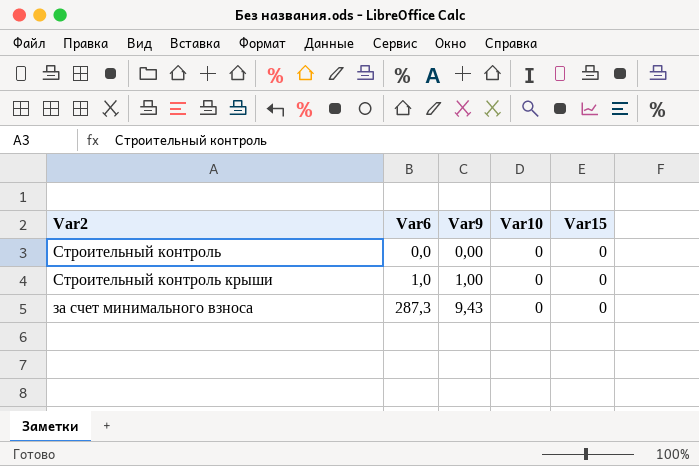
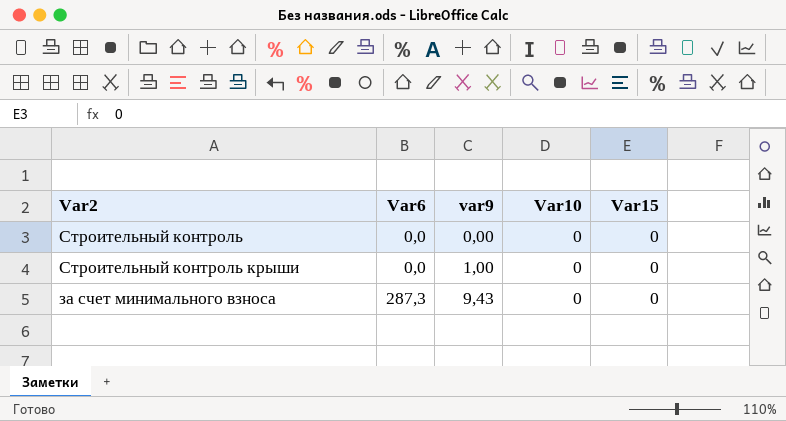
column name: Var9 -> var9
Строительный контроль крыши | Var6: 1,0 -> 0,0

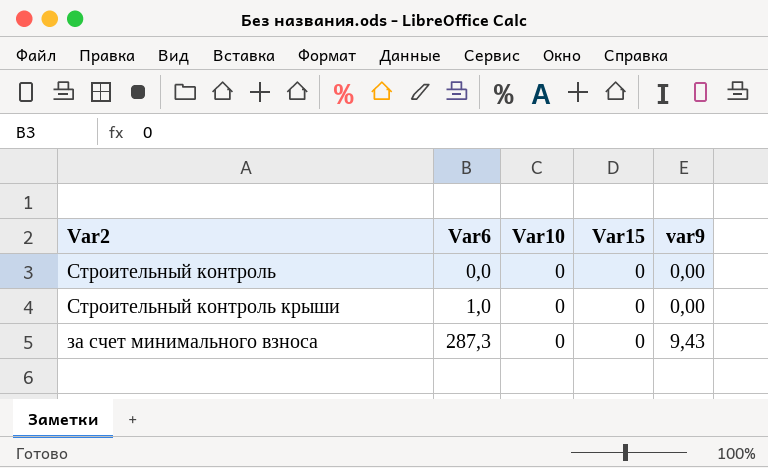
column var9 | position: 3 -> 5
Строительный контроль крыши | Var6: 0,0 -> 1,0
Строительный контроль крыши | var9: 1,00 -> 0,00

